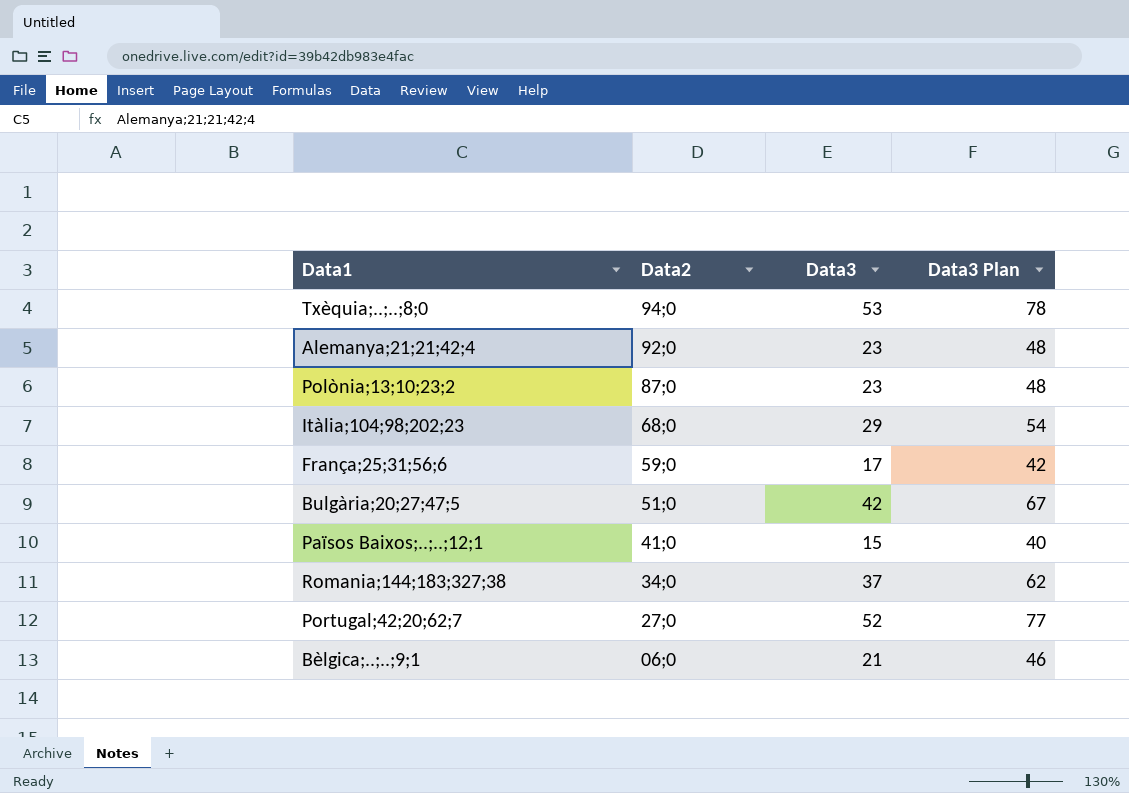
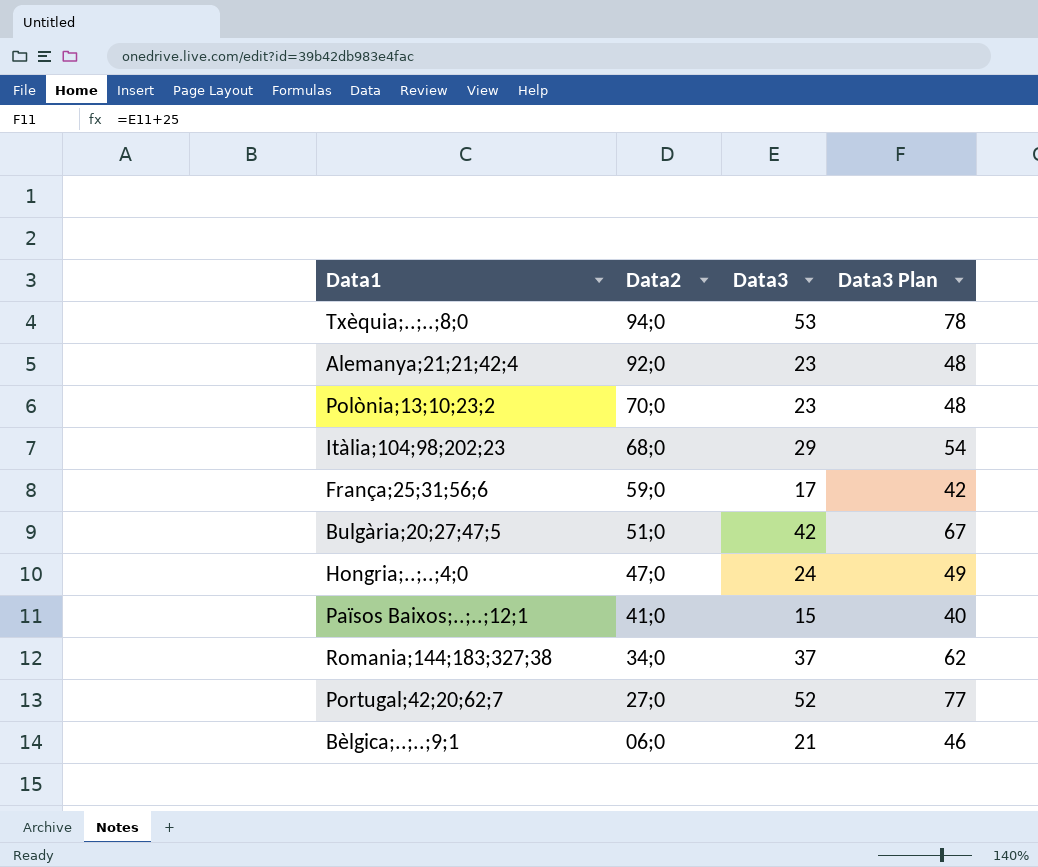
Polònia;13;10;23;2 | Data2: 87;0 -> 70;0
row Hongria;..;..;4;0: none -> 47;0 | 24 | 49

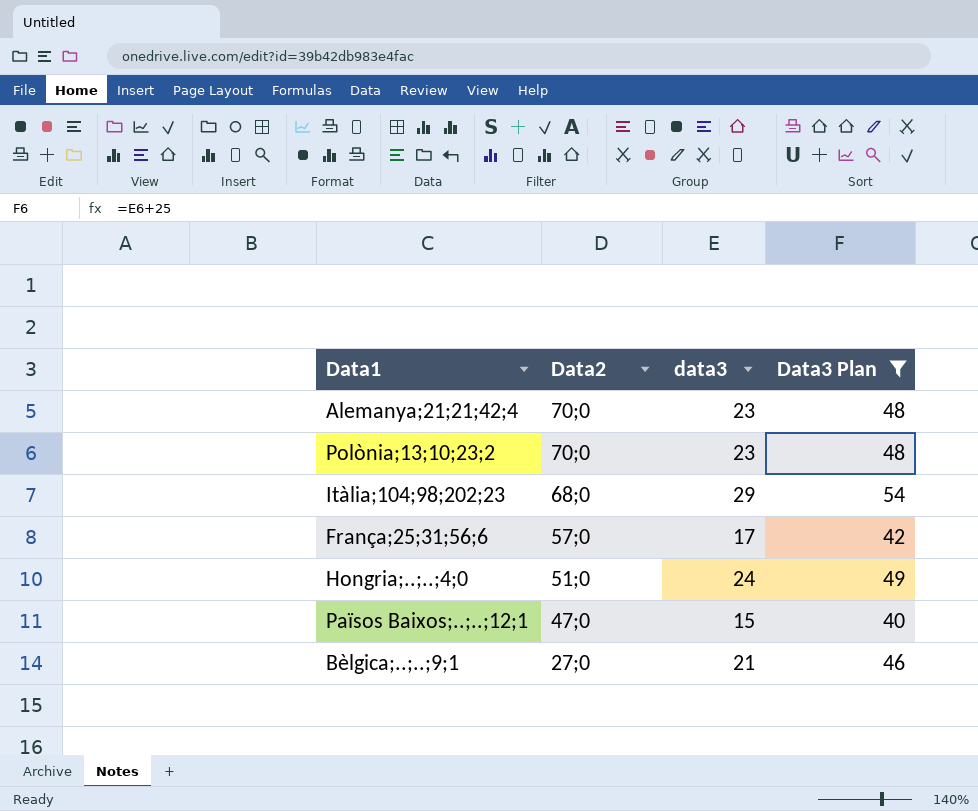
filter: none -> Data3 Plan <= 54
column name: Data3 -> data3
Alemanya;21;21;42;4 | Data2: 92;0 -> 70;0
França;25;31;56;6 | Data2: 59;0 -> 57;0
Hongria;..;..;4;0 | Data2: 47;0 -> 51;0
Països Baixos;..;..;12;1 | Data2: 41;0 -> 47;0
Bèlgica;..;..;9;1 | Data2: 06;0 -> 27;0

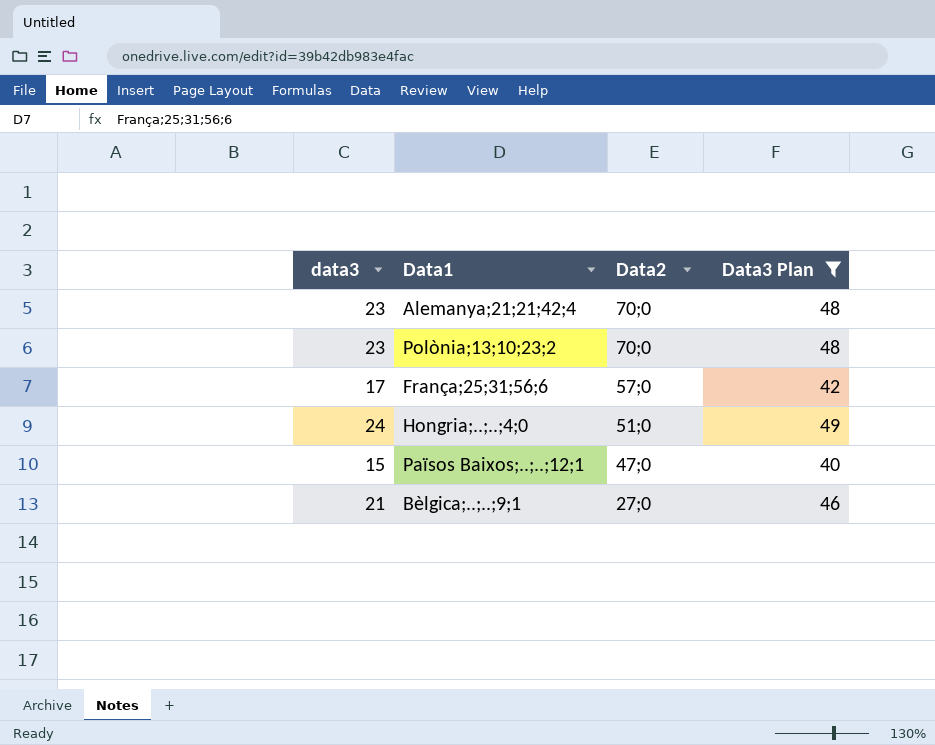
column data3 | position: 3 -> 1
row Itàlia;104;98;202;23: 68;0 | 29 | 54 -> none

